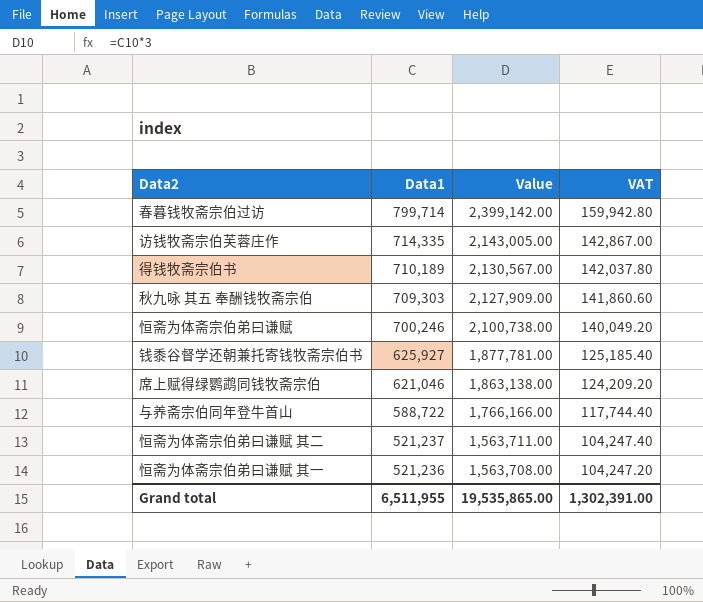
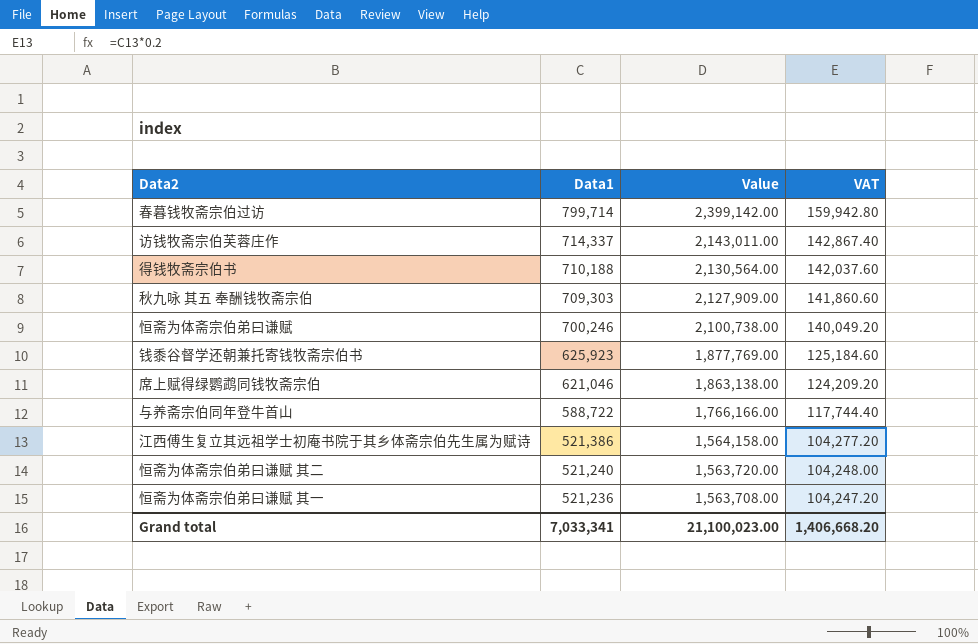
访钱牧斋宗伯芙蓉庄作 | Data1: 714,335 -> 714,337
访钱牧斋宗伯芙蓉庄作 | Value: 2,143,005.00 -> 2,143,011.00
访钱牧斋宗伯芙蓉庄作 | VAT: 142,867.00 -> 142,867.40
得钱牧斋宗伯书 | Data1: 710,189 -> 710,188
得钱牧斋宗伯书 | Value: 2,130,567.00 -> 2,130,564.00
得钱牧斋宗伯书 | VAT: 142,037.80 -> 142,037.60
钱黍谷督学还朝兼托寄钱牧斋宗伯书 | Data1: 625,927 -> 625,923
钱黍谷督学还朝兼托寄钱牧斋宗伯书 | Value: 1,877,781.00 -> 1,877,769.00
钱黍谷督学还朝兼托寄钱牧斋宗伯书 | VAT: 125,185.40 -> 125,184.60
row 江西傅生复立其远祖学士初庵书院于其乡体斋宗伯先生属为赋诗: none -> 521,386 | 1,564,158.00 | 104,277.20
恒斋为体斋宗伯弟曰谦赋 其二 | Data1: 521,237 -> 521,240
恒斋为体斋宗伯弟曰谦赋 其二 | Value: 1,563,711.00 -> 1,563,720.00
恒斋为体斋宗伯弟曰谦赋 其二 | VAT: 104,247.40 -> 104,248.00
Grand total | Data1: 6,511,955 -> 7,033,341
Grand total | Value: 19,535,865.00 -> 21,100,023.00
Grand total | VAT: 1,302,391.00 -> 1,406,668.20

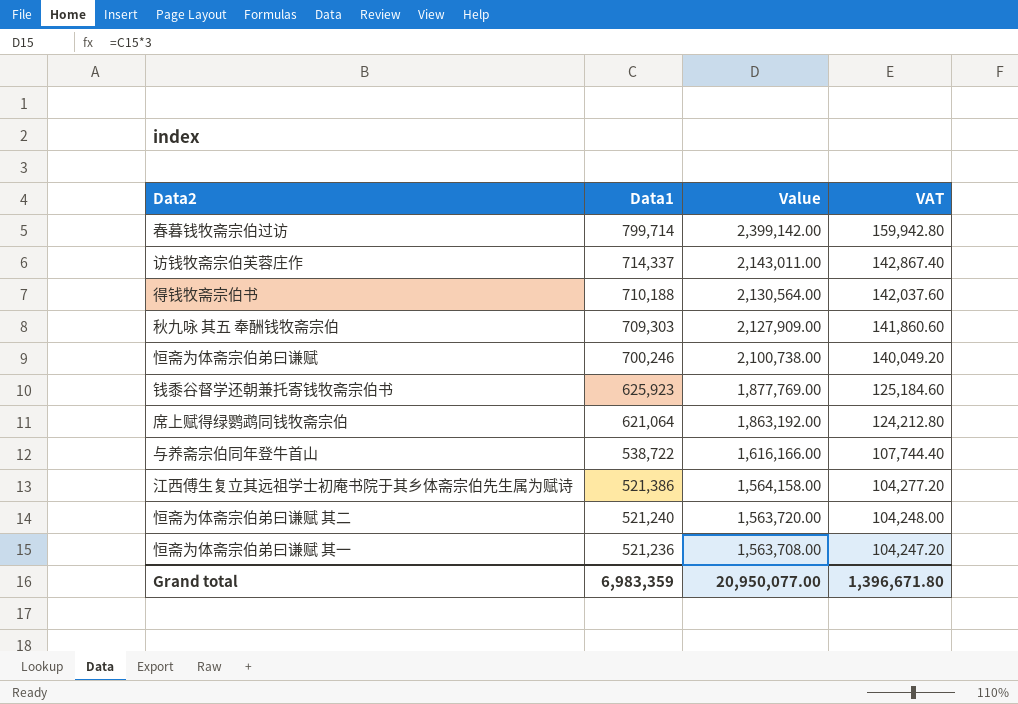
席上赋得绿鹦鹉同钱牧斋宗伯 | Data1: 621,046 -> 621,064
席上赋得绿鹦鹉同钱牧斋宗伯 | Value: 1,863,138.00 -> 1,863,192.00
席上赋得绿鹦鹉同钱牧斋宗伯 | VAT: 124,209.20 -> 124,212.80
与养斋宗伯同年登牛首山 | Data1: 588,722 -> 538,722
与养斋宗伯同年登牛首山 | Value: 1,766,166.00 -> 1,616,166.00
与养斋宗伯同年登牛首山 | VAT: 117,744.40 -> 107,744.40
Grand total | Data1: 7,033,341 -> 6,983,359
Grand total | Value: 21,100,023.00 -> 20,950,077.00
Grand total | VAT: 1,406,668.20 -> 1,396,671.80

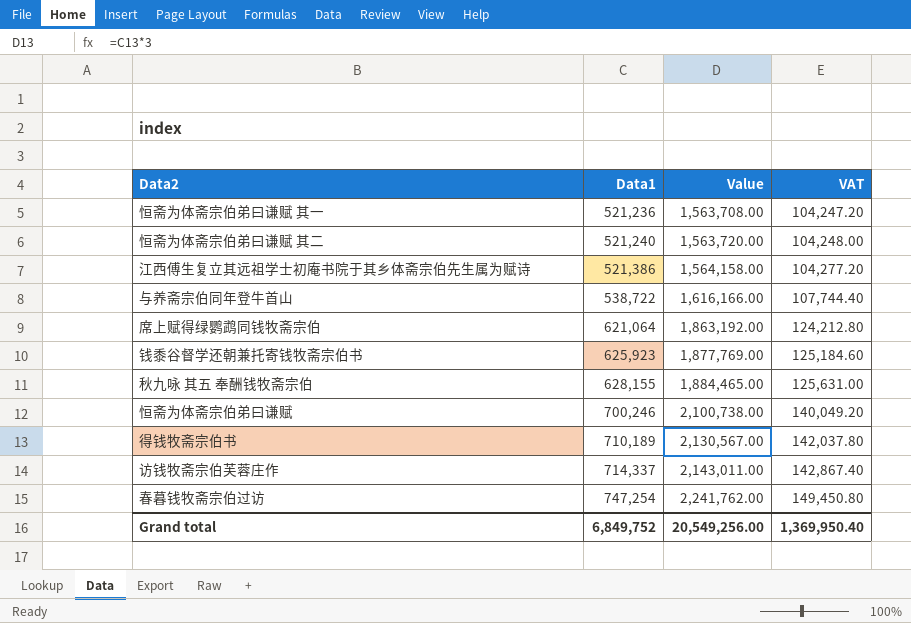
row order: Data1 descending -> Data1 ascending
秋九咏 其五 奉酬钱牧斋宗伯 | Data1: 709,303 -> 628,155
秋九咏 其五 奉酬钱牧斋宗伯 | Value: 2,127,909.00 -> 1,884,465.00
秋九咏 其五 奉酬钱牧斋宗伯 | VAT: 141,860.60 -> 125,631.00
得钱牧斋宗伯书 | Data1: 710,188 -> 710,189
得钱牧斋宗伯书 | Value: 2,130,564.00 -> 2,130,567.00
得钱牧斋宗伯书 | VAT: 142,037.60 -> 142,037.80
春暮钱牧斋宗伯过访 | Data1: 799,714 -> 747,254
春暮钱牧斋宗伯过访 | Value: 2,399,142.00 -> 2,241,762.00
春暮钱牧斋宗伯过访 | VAT: 159,942.80 -> 149,450.80
Grand total | Data1: 6,983,359 -> 6,849,752
Grand total | Value: 20,950,077.00 -> 20,549,256.00
Grand total | VAT: 1,396,671.80 -> 1,369,950.40

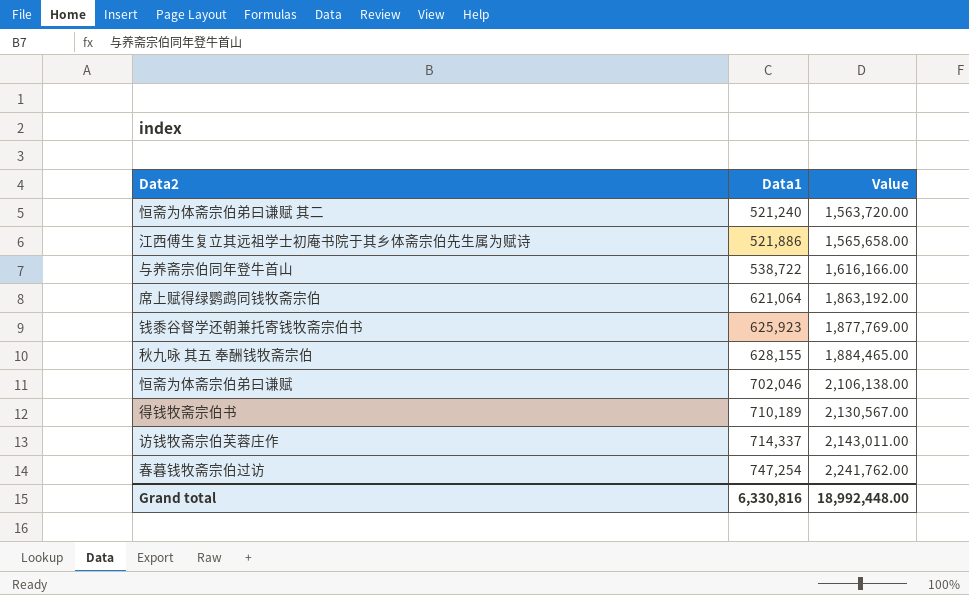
column VAT | formula: [Data1] * 0.2 -> none
row 恒斋为体斋宗伯弟曰谦赋 其一: 521,236 | 1,563,708.00 | 104,247.20 -> none
江西傅生复立其远祖学士初庵书院于其乡体斋宗伯先生属为赋诗 | Data1: 521,386 -> 521,886
江西傅生复立其远祖学士初庵书院于其乡体斋宗伯先生属为赋诗 | Value: 1,564,158.00 -> 1,565,658.00
恒斋为体斋宗伯弟曰谦赋 | Data1: 700,246 -> 702,046
恒斋为体斋宗伯弟曰谦赋 | Value: 2,100,738.00 -> 2,106,138.00
Grand total | Data1: 6,849,752 -> 6,330,816
Grand total | Value: 20,549,256.00 -> 18,992,448.00

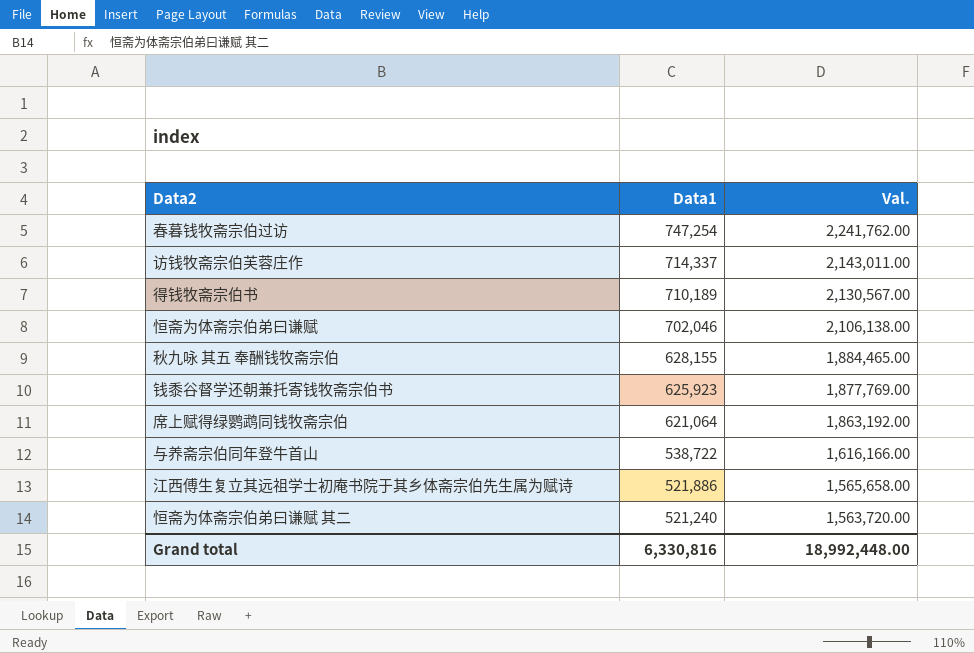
row order: Data1 ascending -> Data1 descending
column name: Value -> Val.

